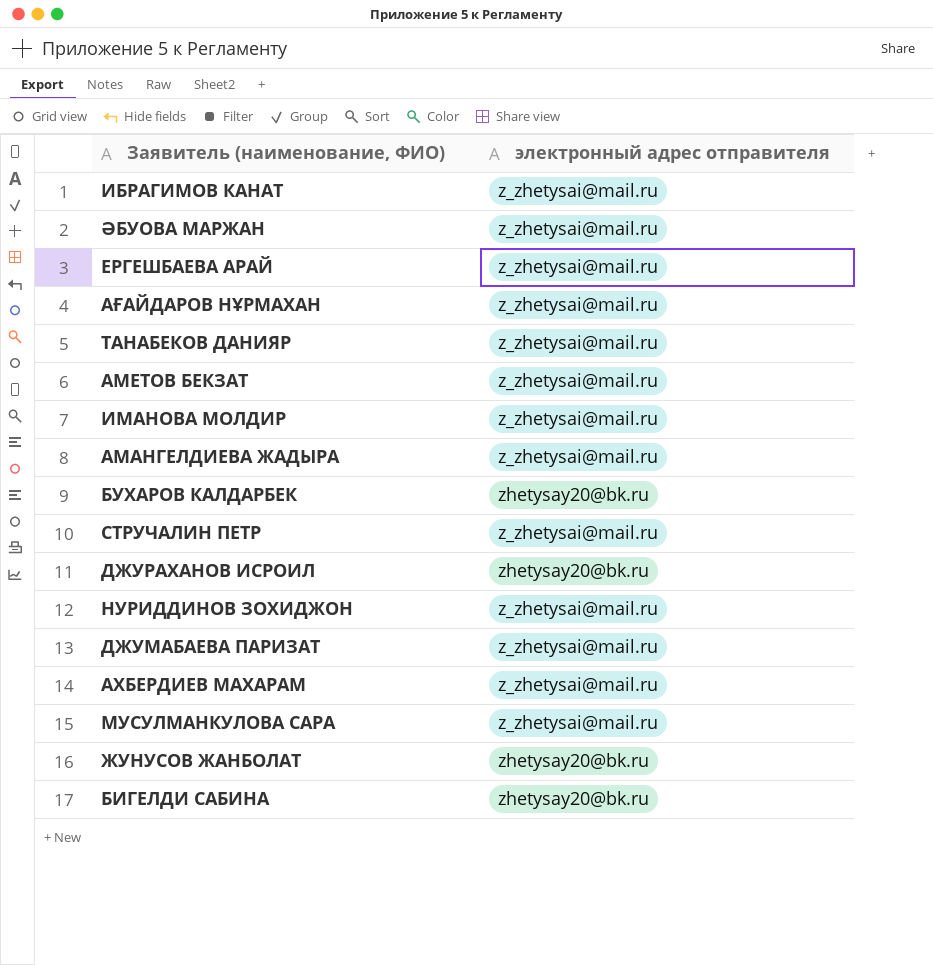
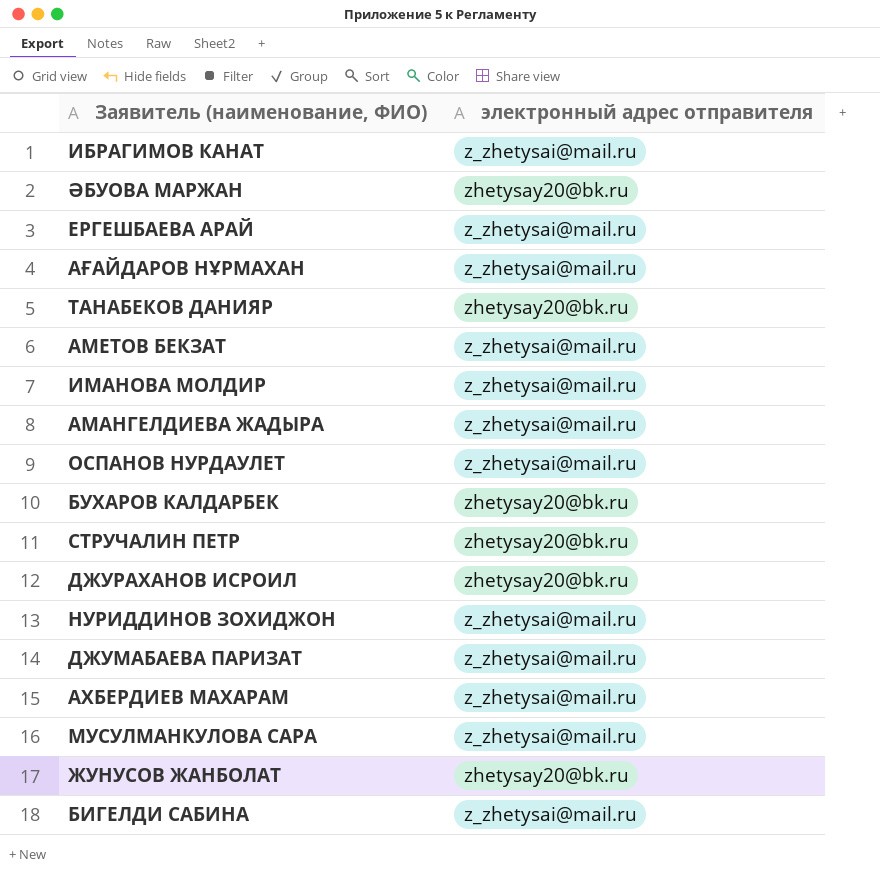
ӘБУОВА МАРЖАН | электронный адрес отправителя: z_zhetysai@mail.ru -> zhetysay20@bk.ru
ТАНАБЕКОВ ДАНИЯР | электронный адрес отправителя: z_zhetysai@mail.ru -> zhetysay20@bk.ru
row ОСПАНОВ НУРДАУЛЕТ: none -> z_zhetysai@mail.ru
СТРУЧАЛИН ПЕТР | электронный адрес отправителя: z_zhetysai@mail.ru -> zhetysay20@bk.ru
БИГЕЛДИ САБИНА | электронный адрес отправителя: zhetysay20@bk.ru -> z_zhetysai@mail.ru

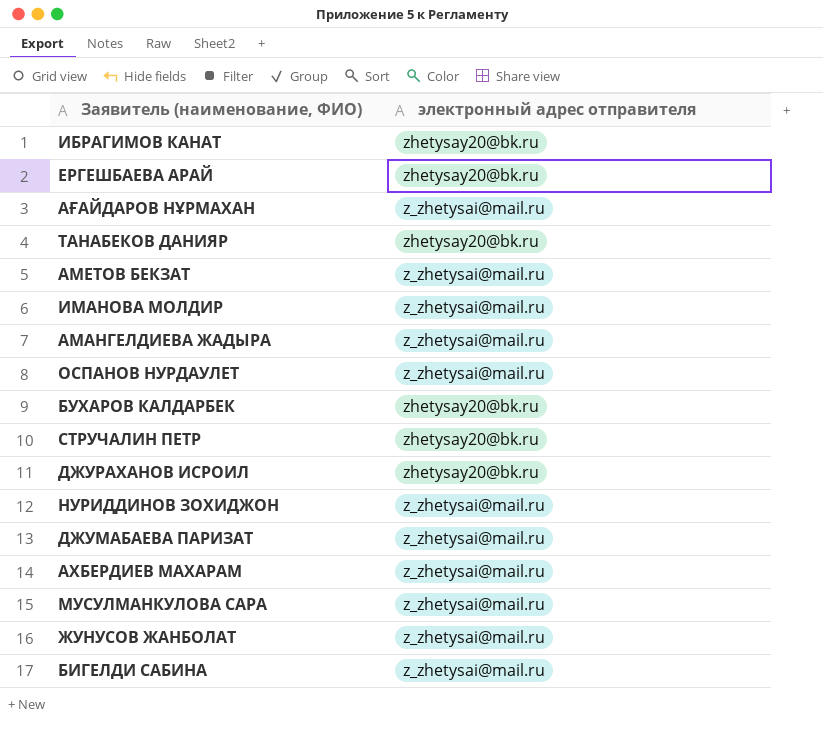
row ӘБУОВА МАРЖАН: zhetysay20@bk.ru -> none
ИБРАГИМОВ КАНАТ | электронный адрес отправителя: z_zhetysai@mail.ru -> zhetysay20@bk.ru
ЕРГЕШБАЕВА АРАЙ | электронный адрес отправителя: z_zhetysai@mail.ru -> zhetysay20@bk.ru
ЖУНУСОВ ЖАНБОЛАТ | электронный адрес отправителя: zhetysay20@bk.ru -> z_zhetysai@mail.ru

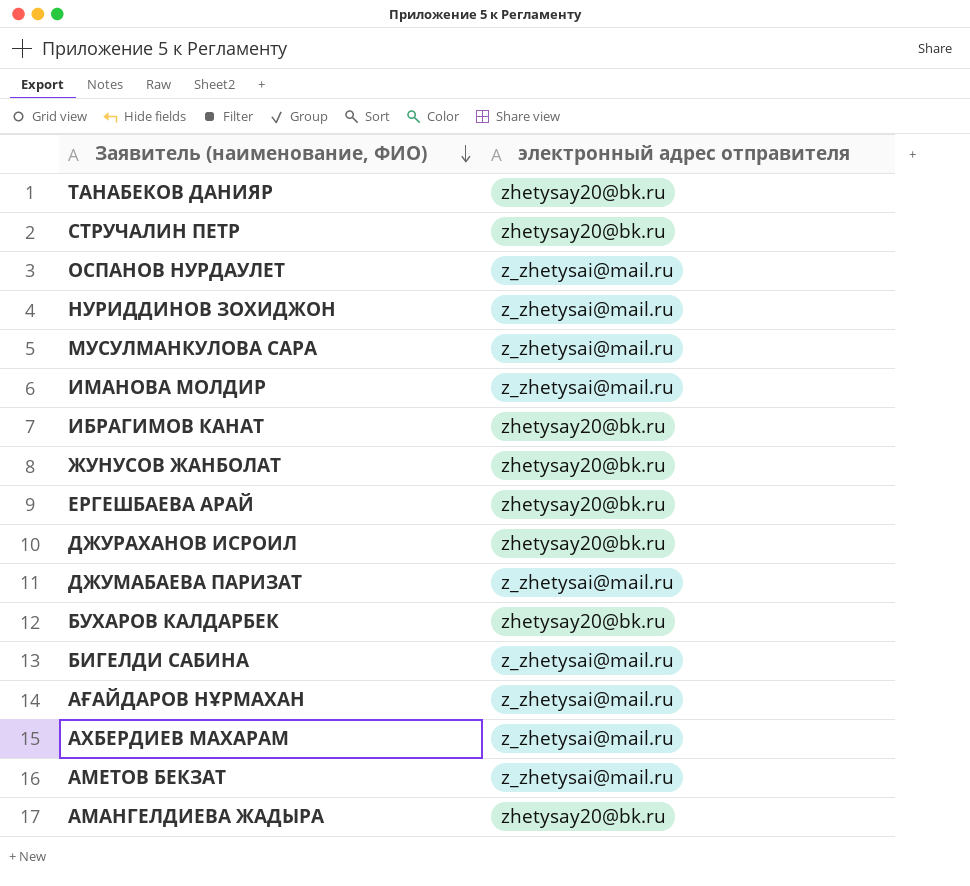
row order: none -> Заявитель (наименование, ФИО) descending
ЖУНУСОВ ЖАНБОЛАТ | электронный адрес отправителя: z_zhetysai@mail.ru -> zhetysay20@bk.ru
АМАНГЕЛДИЕВА ЖАДЫРА | электронный адрес отправителя: z_zhetysai@mail.ru -> zhetysay20@bk.ru

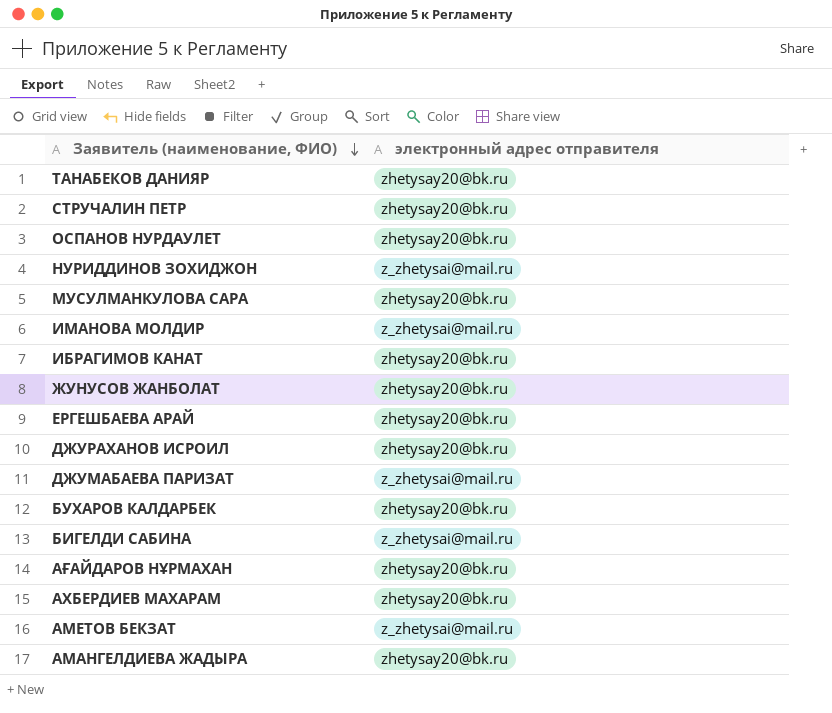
ОСПАНОВ НУРДАУЛЕТ | электронный адрес отправителя: z_zhetysai@mail.ru -> zhetysay20@bk.ru
МУСУЛМАНКУЛОВА САРА | электронный адрес отправителя: z_zhetysai@mail.ru -> zhetysay20@bk.ru
АҒАЙДАРОВ НҰРМАХАН | электронный адрес отправителя: z_zhetysai@mail.ru -> zhetysay20@bk.ru
АХБЕРДИЕВ МАХАРАМ | электронный адрес отправителя: z_zhetysai@mail.ru -> zhetysay20@bk.ru

